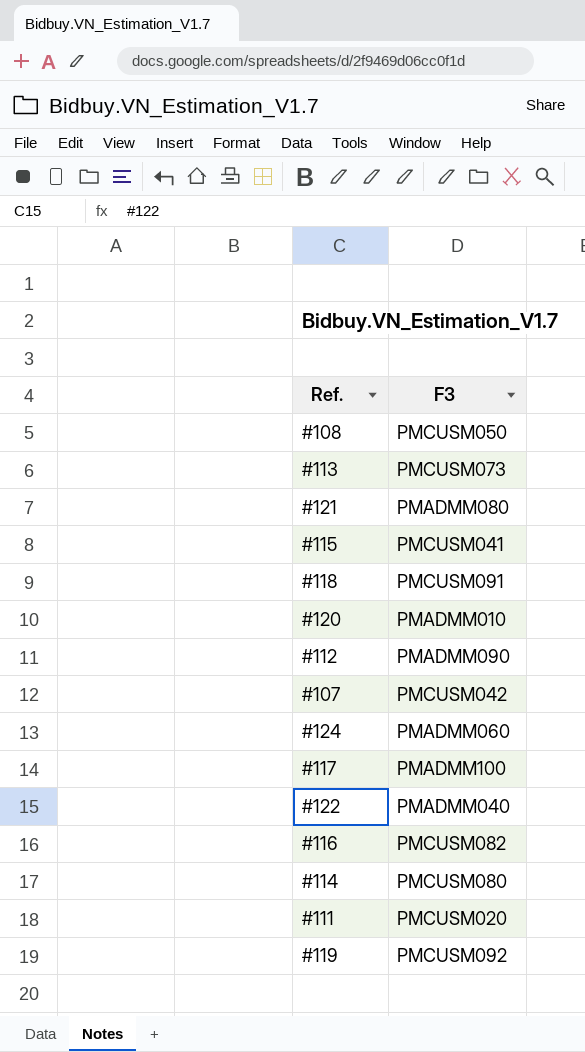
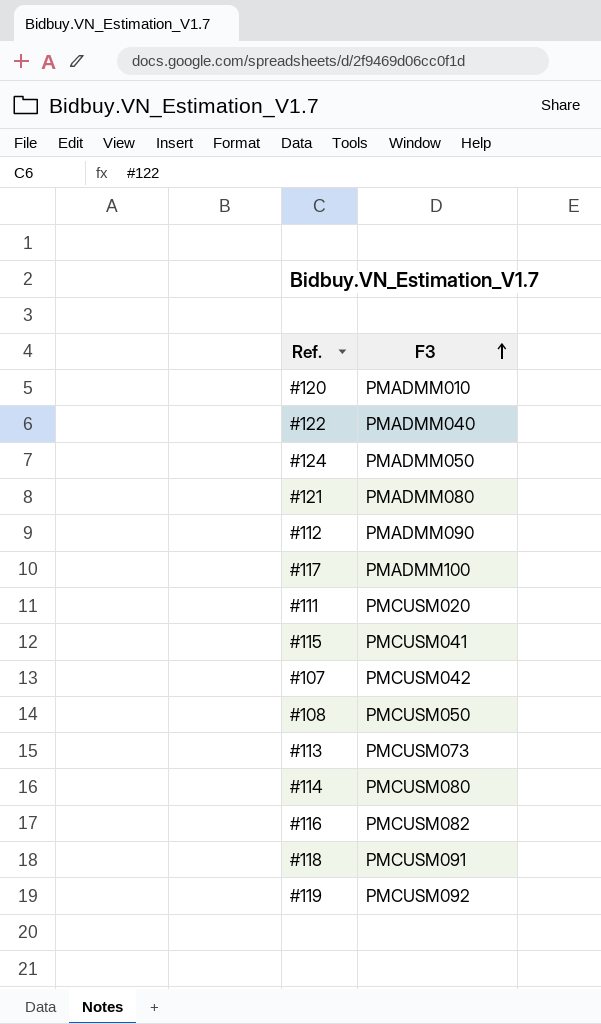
row order: none -> F3 ascending
#124 | F3: PMADMM060 -> PMADMM050

